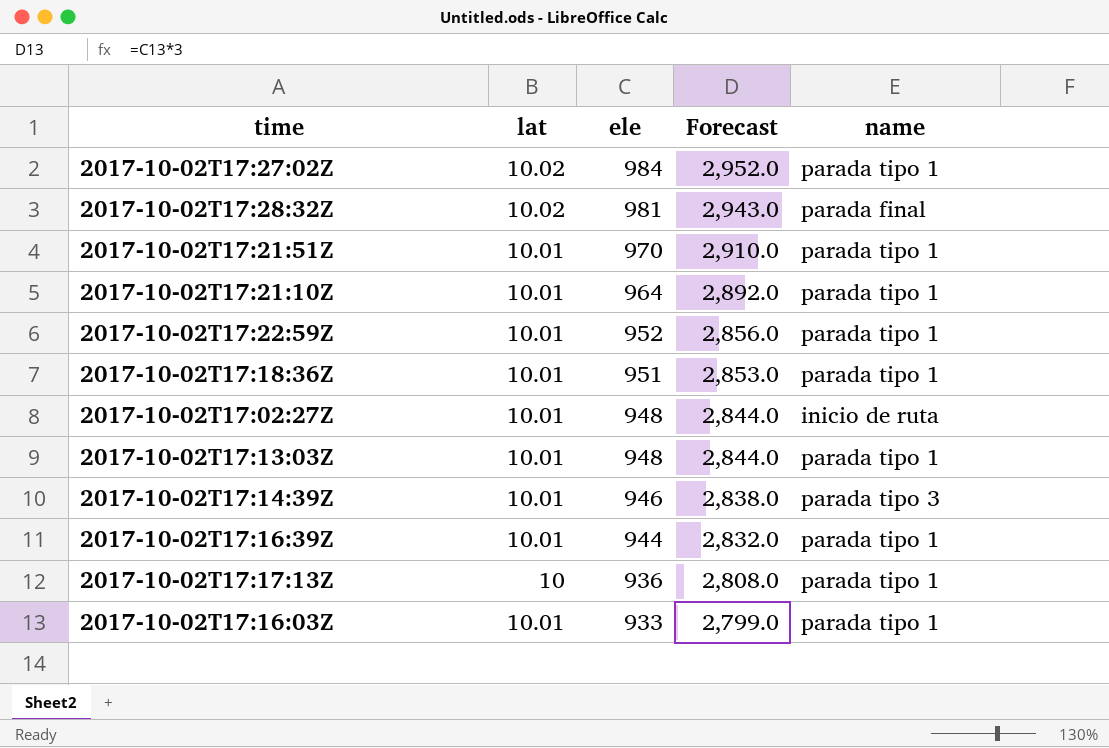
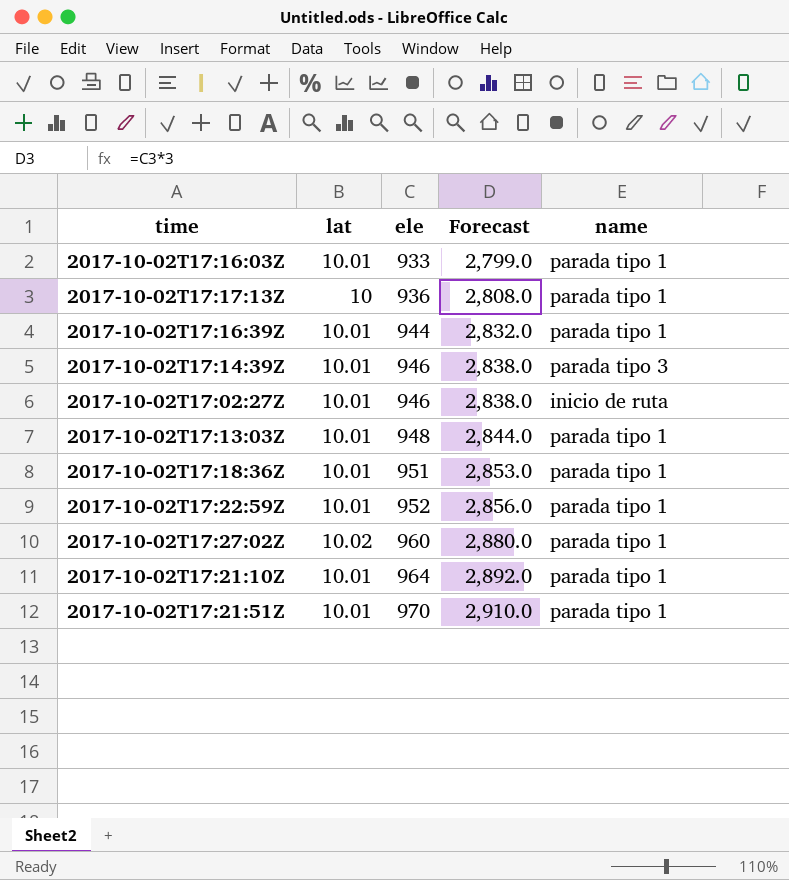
row order: ele descending -> ele ascending
row 2017-10-02T17:28:32Z: 10.02 | 981 | 2,943.0 | parada final -> none
2017-10-02T17:02:27Z | ele: 948 -> 946
2017-10-02T17:02:27Z | Forecast: 2,844.0 -> 2,838.0
2017-10-02T17:27:02Z | ele: 984 -> 960
2017-10-02T17:27:02Z | Forecast: 2,952.0 -> 2,880.0

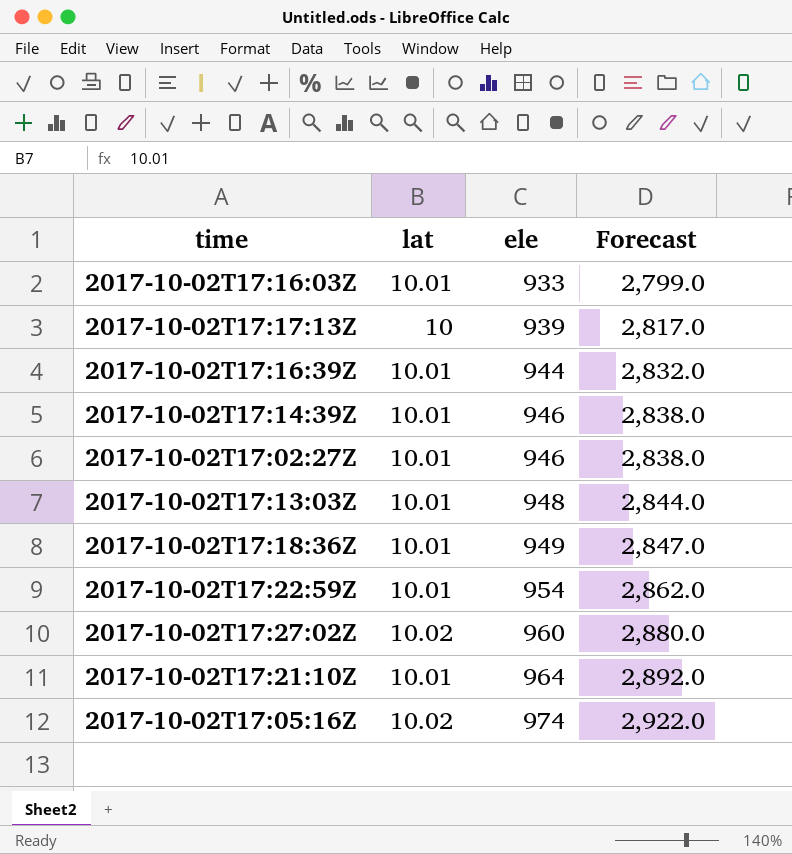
column name | position: 5 -> none
row 2017-10-02T17:21:51Z: 10.01 | 970 | 2,910.0 | parada tipo 1 -> none
2017-10-02T17:17:13Z | ele: 936 -> 939
2017-10-02T17:17:13Z | Forecast: 2,808.0 -> 2,817.0
2017-10-02T17:18:36Z | ele: 951 -> 949
2017-10-02T17:18:36Z | Forecast: 2,853.0 -> 2,847.0
2017-10-02T17:22:59Z | ele: 952 -> 954
2017-10-02T17:22:59Z | Forecast: 2,856.0 -> 2,862.0
row 2017-10-02T17:05:16Z: none -> 10.02 | 974 | 2,922.0

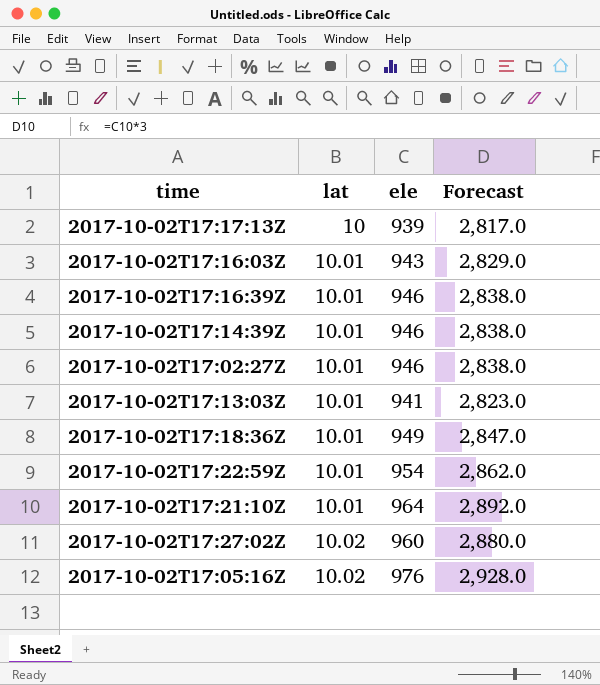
row order: ele ascending -> lat ascending
2017-10-02T17:16:03Z | ele: 933 -> 943
2017-10-02T17:16:03Z | Forecast: 2,799.0 -> 2,829.0
2017-10-02T17:16:39Z | ele: 944 -> 946
2017-10-02T17:16:39Z | Forecast: 2,832.0 -> 2,838.0
2017-10-02T17:13:03Z | ele: 948 -> 941
2017-10-02T17:13:03Z | Forecast: 2,844.0 -> 2,823.0
2017-10-02T17:05:16Z | ele: 974 -> 976
2017-10-02T17:05:16Z | Forecast: 2,922.0 -> 2,928.0

